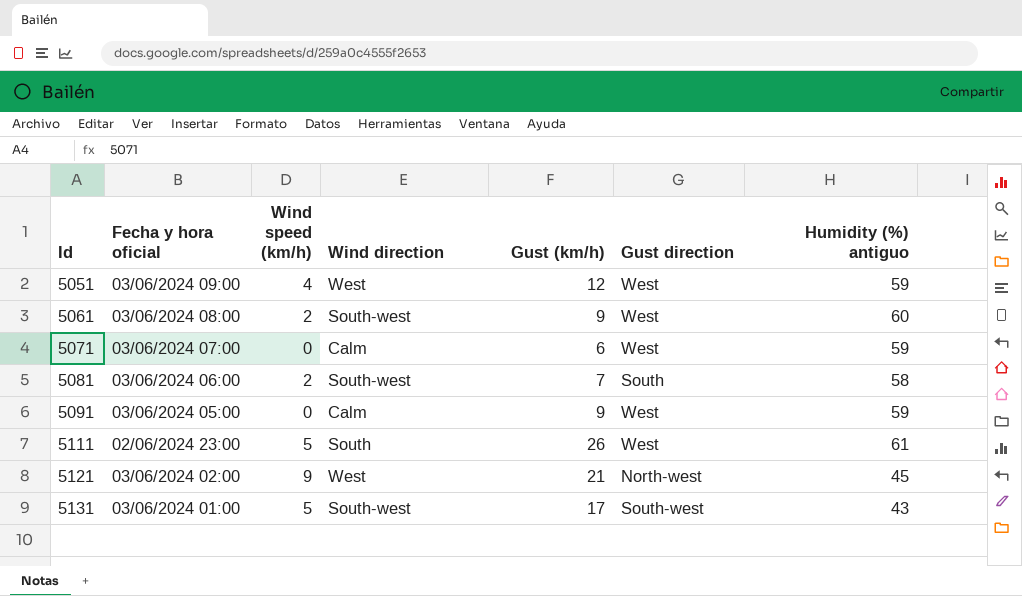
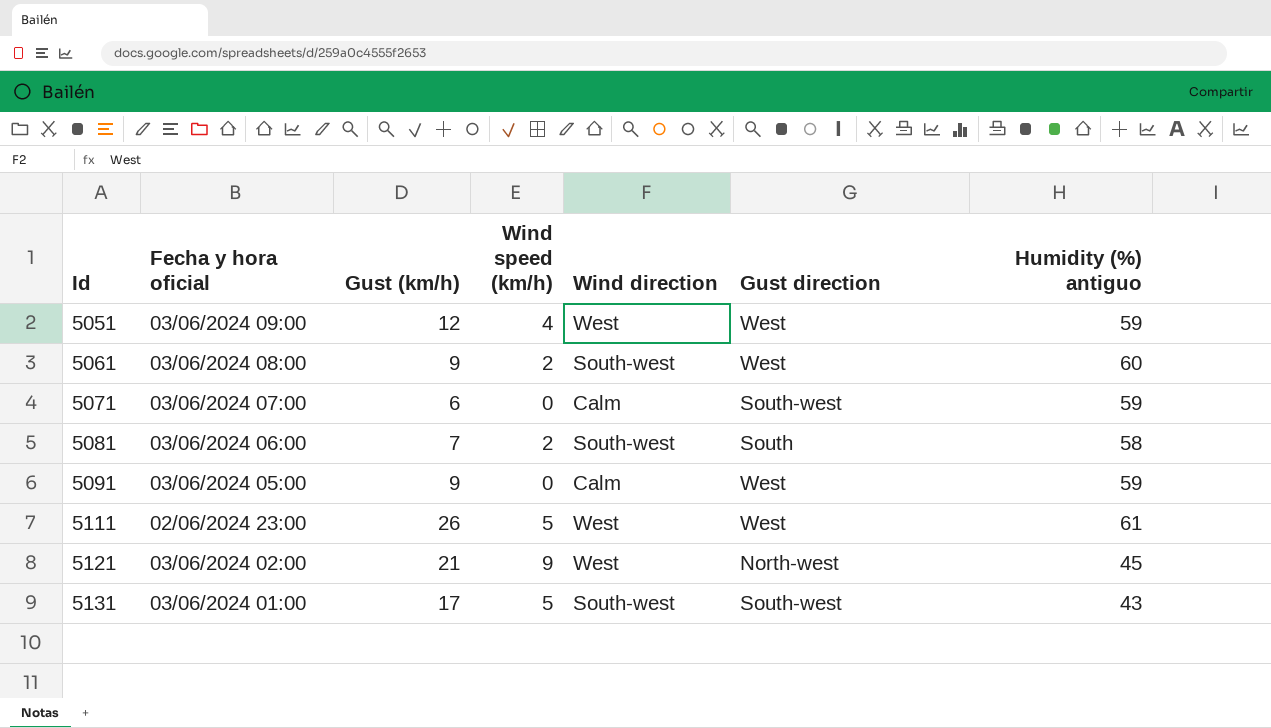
column Gust (km/h) | position: 5 -> 3
5071 | Gust direction: West -> South-west
5111 | Wind direction: South -> West

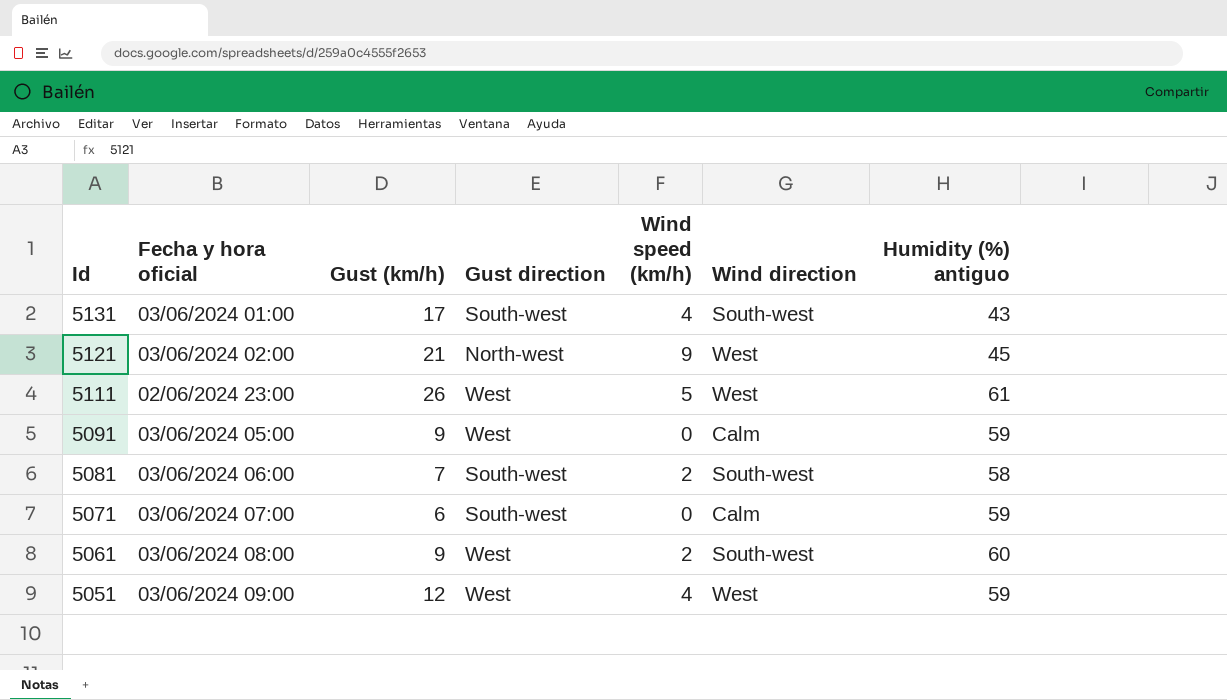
row order: Id ascending -> Id descending
column Gust direction | position: 6 -> 4
5131 | Wind speed (km/h): 5 -> 4
5081 | Gust direction: South -> South-west

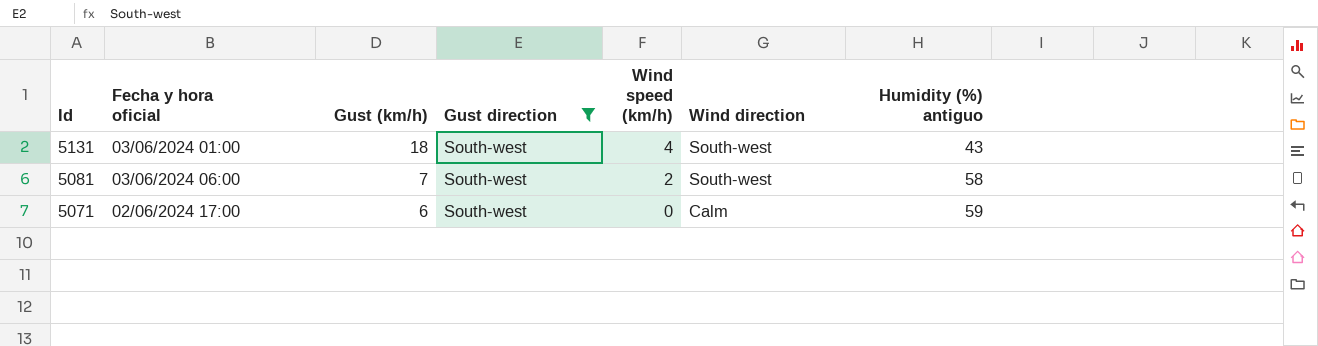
filter: none -> Gust direction = South-west
5131 | Gust (km/h): 17 -> 18
5071 | Fecha y hora oficial: 03/06/2024 07:00 -> 02/06/2024 17:00

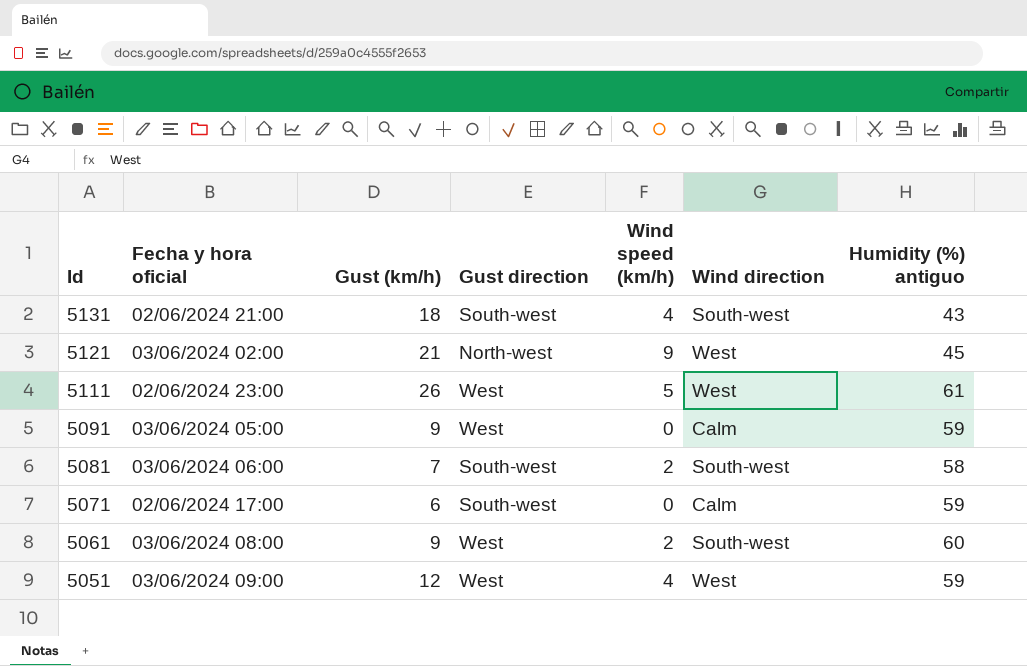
filter: Gust direction = South-west -> none
5131 | Fecha y hora oficial: 03/06/2024 01:00 -> 02/06/2024 21:00

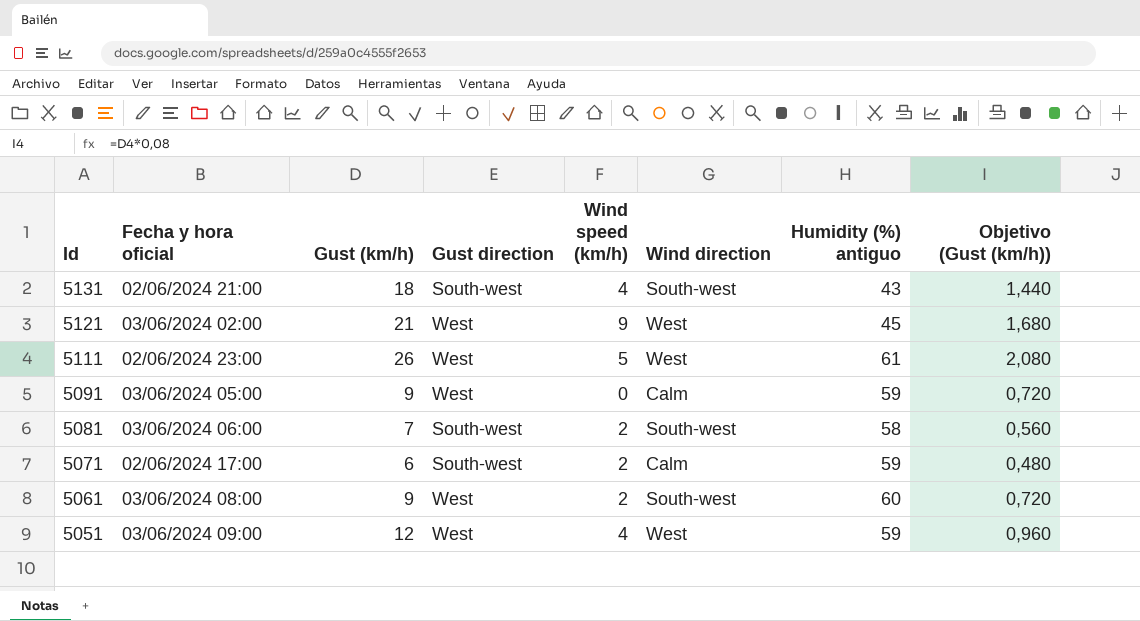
column Objetivo (Gust (km/h)) | formula: none -> [Gust (km/h)] * 0,08
5121 | Gust direction: North-west -> West
5071 | Wind speed (km/h): 0 -> 2

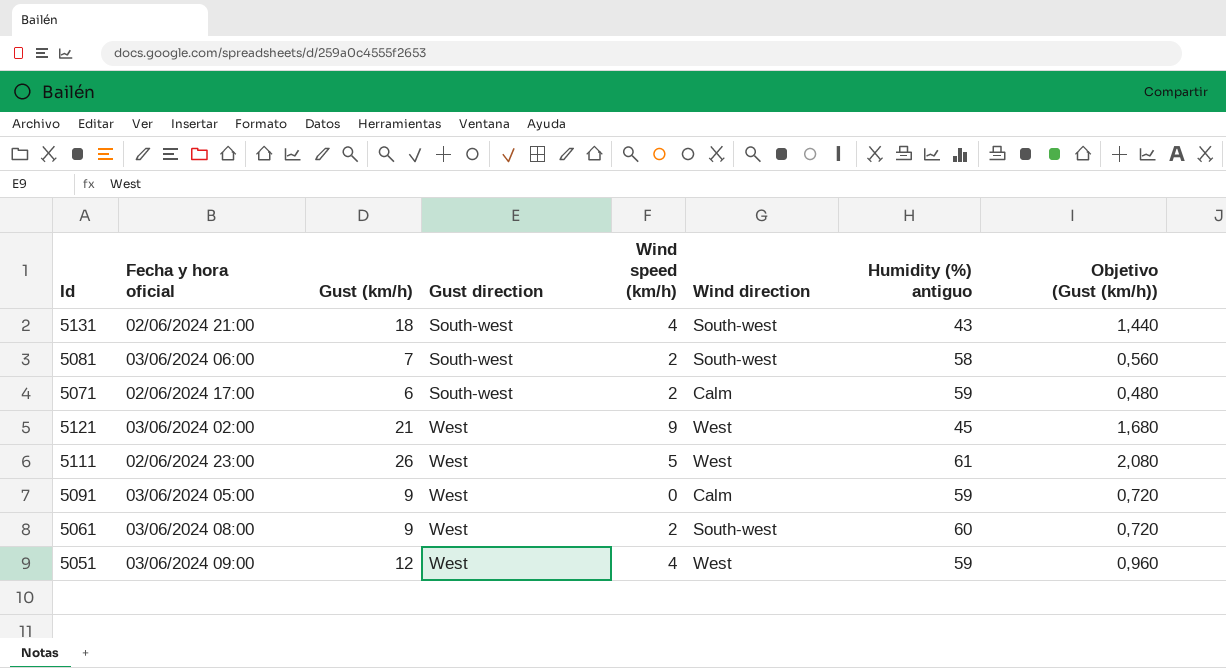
row order: Id descending -> Gust direction ascending

